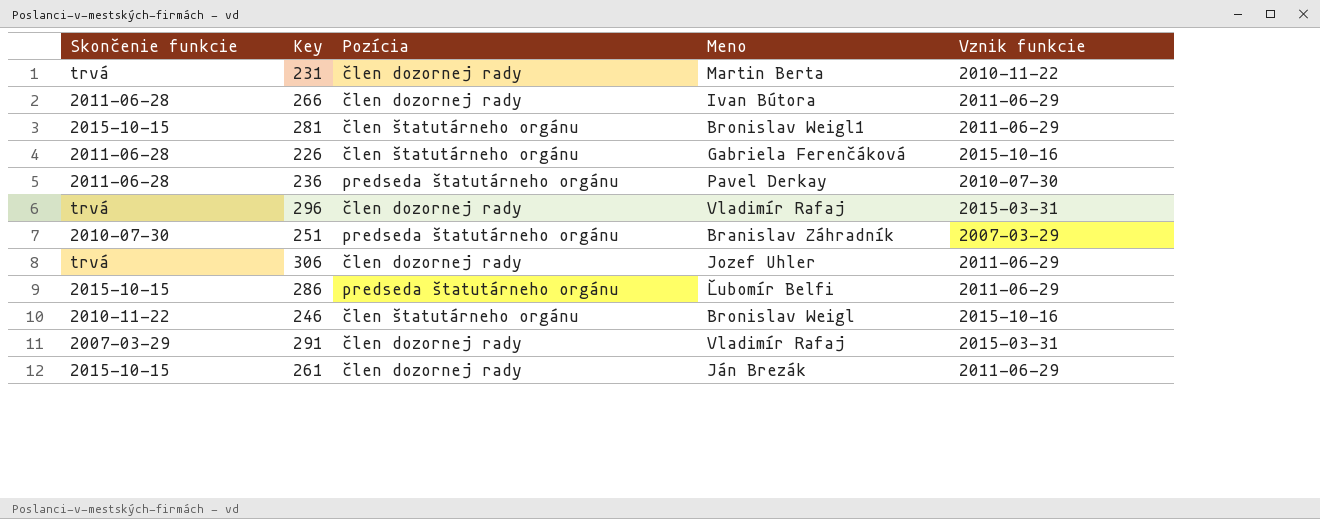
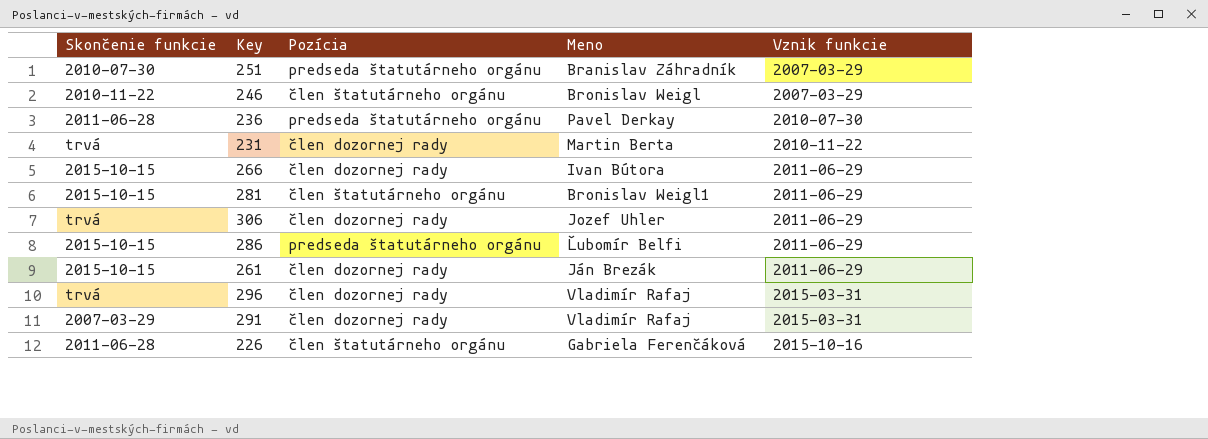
row order: none -> Vznik funkcie ascending
246 | Vznik funkcie: 2015-10-16 -> 2007-03-29
266 | Skončenie funkcie: 2011-06-28 -> 2015-10-15

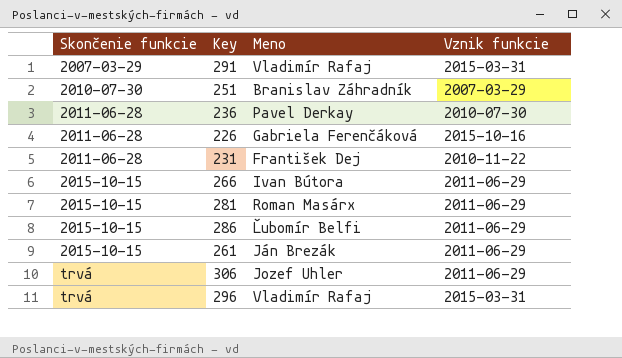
row order: Vznik funkcie ascending -> Skončenie funkcie ascending
column Pozícia | position: 3 -> none
row 246: 2010-11-22 | člen štatutárneho orgánu | Bronislav Weigl | 2007-03-29 -> none
231 | Skončenie funkcie: trvá -> 2011-06-28
231 | Meno: Martin Berta -> František Dej
281 | Meno: Bronislav Weigl1 -> Roman Masárx

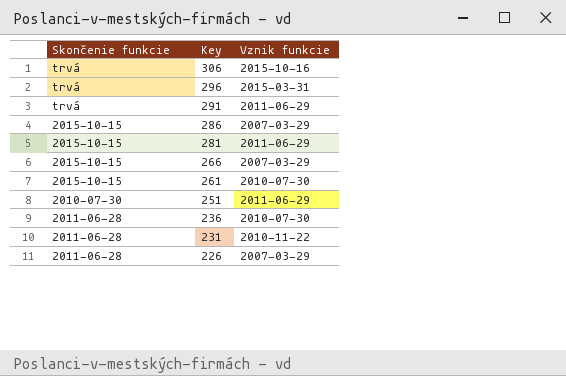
row order: Skončenie funkcie ascending -> Key descending
column Meno | position: 3 -> none
306 | Vznik funkcie: 2011-06-29 -> 2015-10-16
291 | Skončenie funkcie: 2007-03-29 -> trvá
291 | Vznik funkcie: 2015-03-31 -> 2011-06-29
286 | Vznik funkcie: 2011-06-29 -> 2007-03-29
266 | Vznik funkcie: 2011-06-29 -> 2007-03-29
261 | Vznik funkcie: 2011-06-29 -> 2010-07-30
251 | Vznik funkcie: 2007-03-29 -> 2011-06-29
226 | Vznik funkcie: 2015-10-16 -> 2007-03-29

